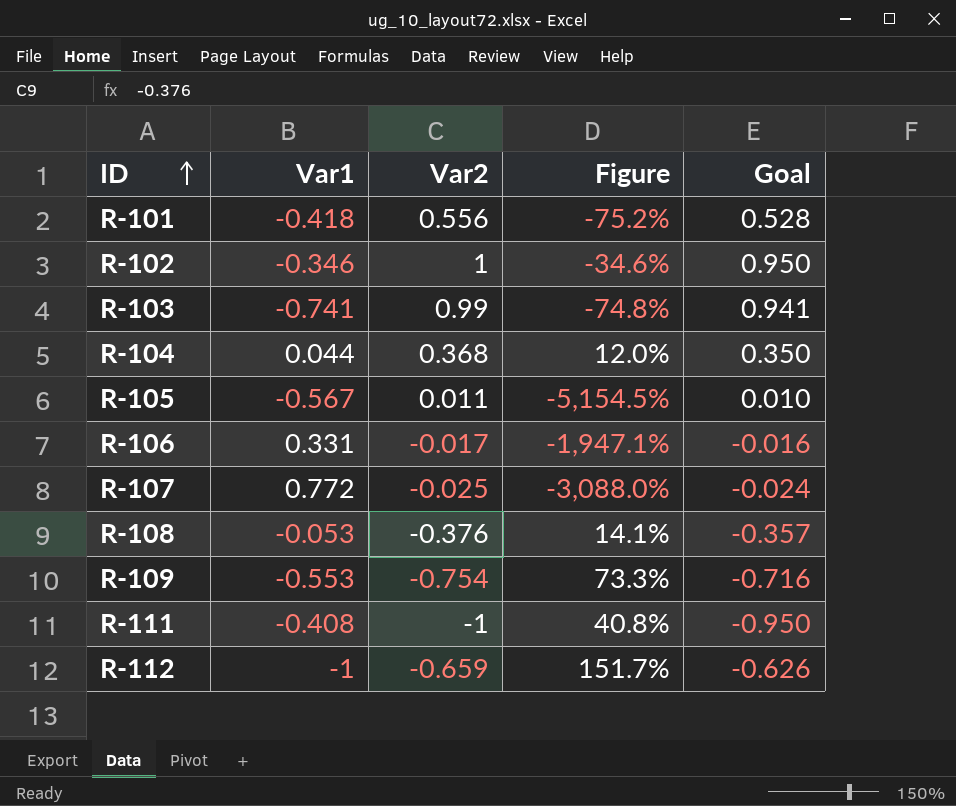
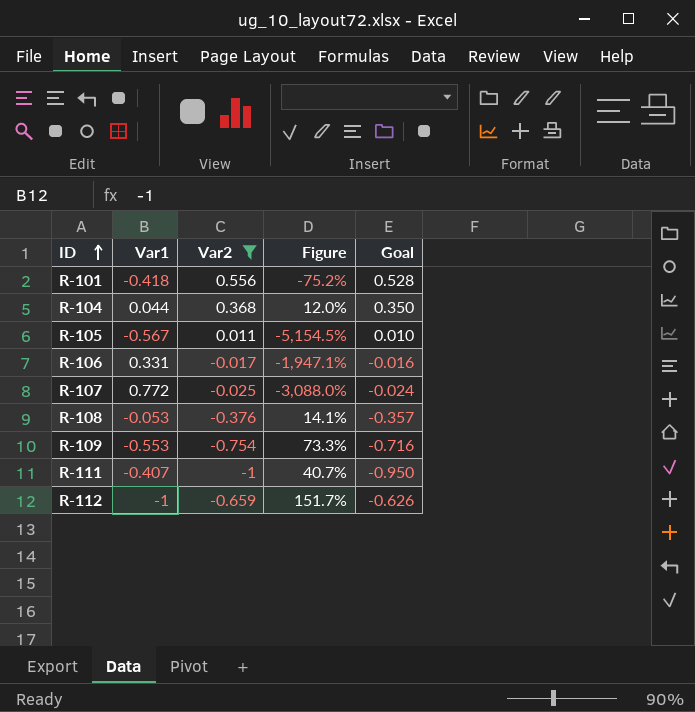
filter: none -> Var2 <= 0.556
R-111 | Var1: -0.408 -> -0.407
R-111 | Figure: 40.8% -> 40.7%

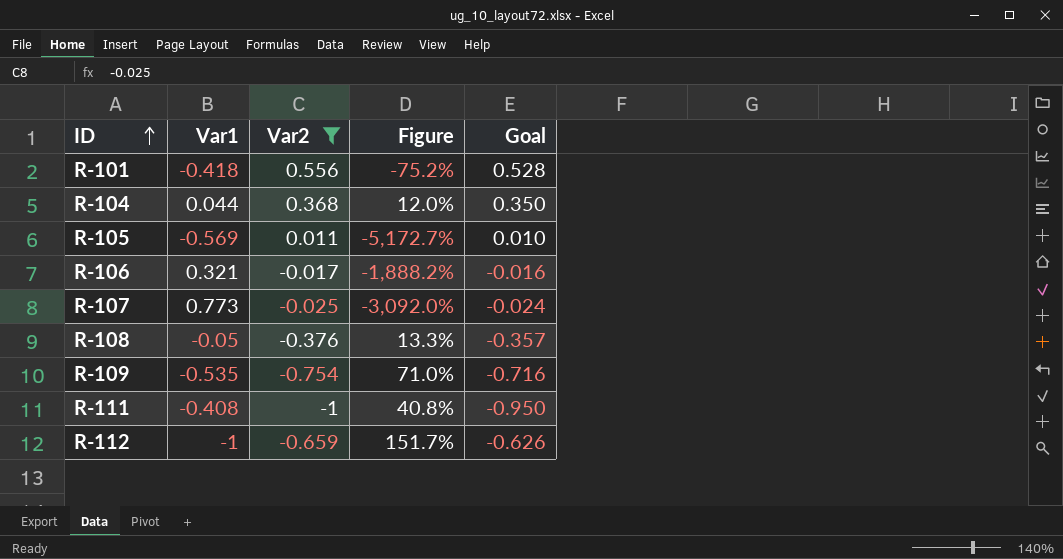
R-105 | Var1: -0.567 -> -0.569
R-105 | Figure: -5,154.5% -> -5,172.7%
R-106 | Var1: 0.331 -> 0.321
R-106 | Figure: -1,947.1% -> -1,888.2%
R-107 | Var1: 0.772 -> 0.773
R-107 | Figure: -3,088.0% -> -3,092.0%
R-108 | Var1: -0.053 -> -0.05
R-108 | Figure: 14.1% -> 13.3%
R-109 | Var1: -0.553 -> -0.535
R-109 | Figure: 73.3% -> 71.0%
R-111 | Var1: -0.407 -> -0.408
R-111 | Figure: 40.7% -> 40.8%

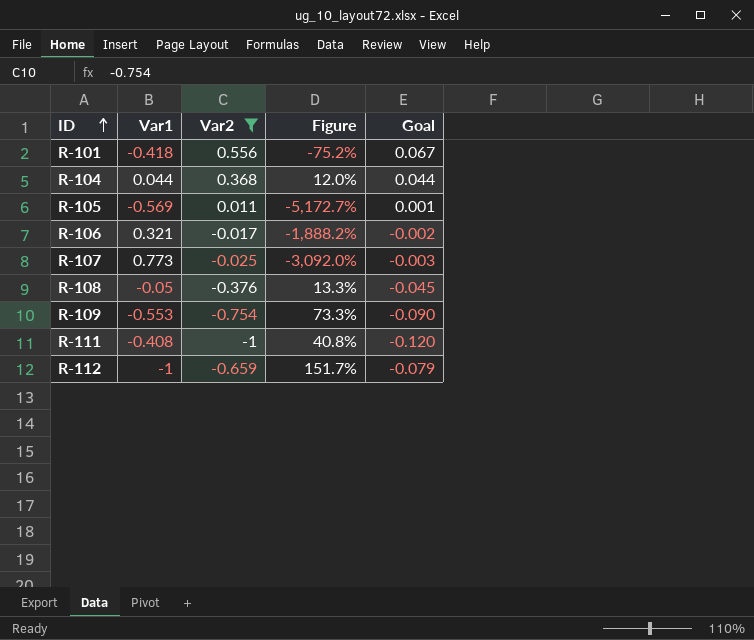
column Goal | formula: [Var2] * 0.95 -> [Var2] * 0.12
R-109 | Var1: -0.535 -> -0.553
R-109 | Figure: 71.0% -> 73.3%

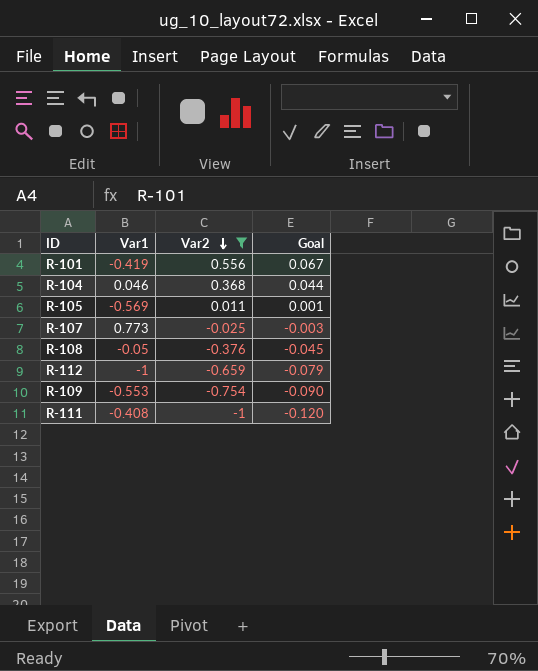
row order: ID ascending -> Var2 descending
column Figure | formula: [Var1] / [Var2] -> none
row R-106: 0.321 | -0.017 | -1,888.2% | -0.002 -> none
R-101 | Var1: -0.418 -> -0.419
R-104 | Var1: 0.044 -> 0.046

